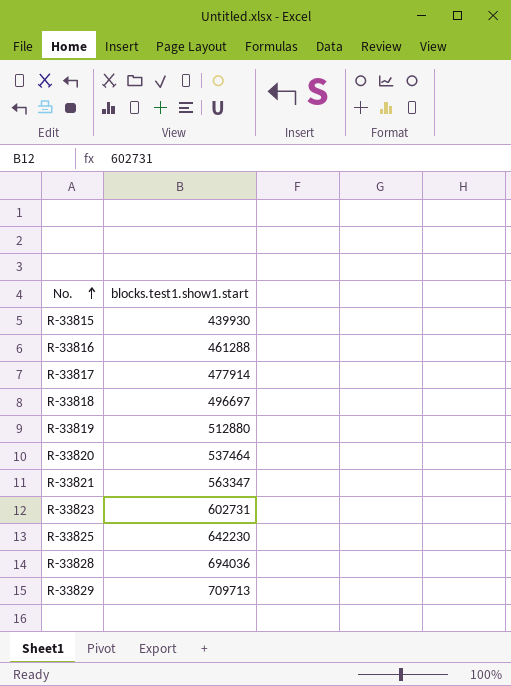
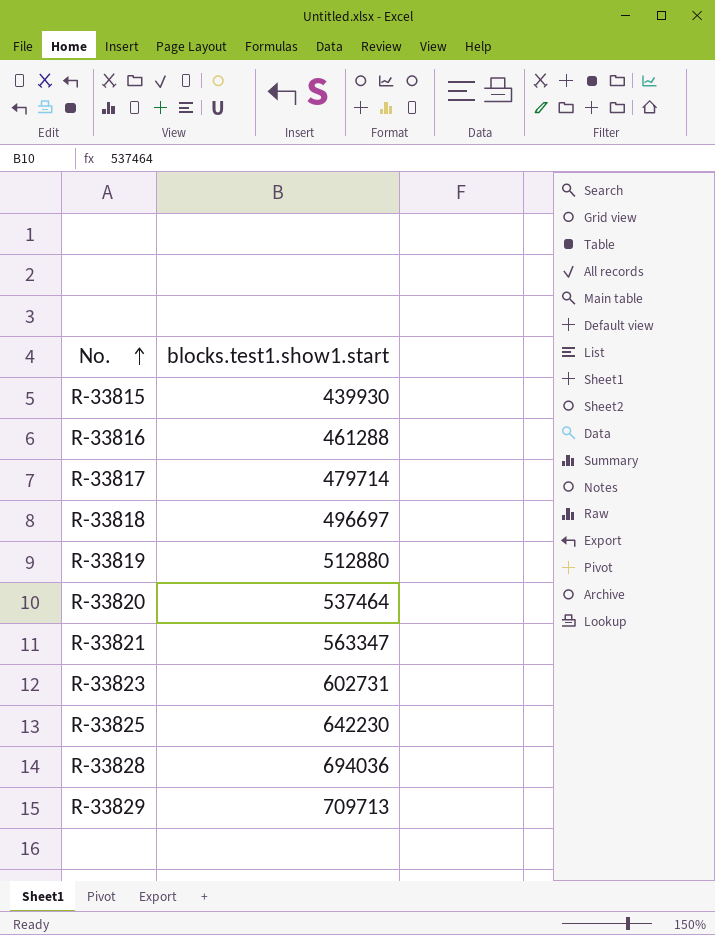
R-33817 | blocks.test1.show1.start: 477914 -> 479714

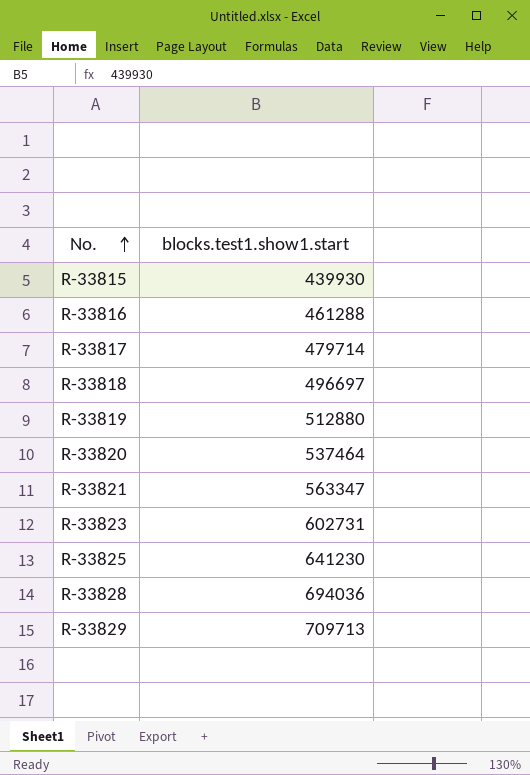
R-33825 | blocks.test1.show1.start: 642230 -> 641230

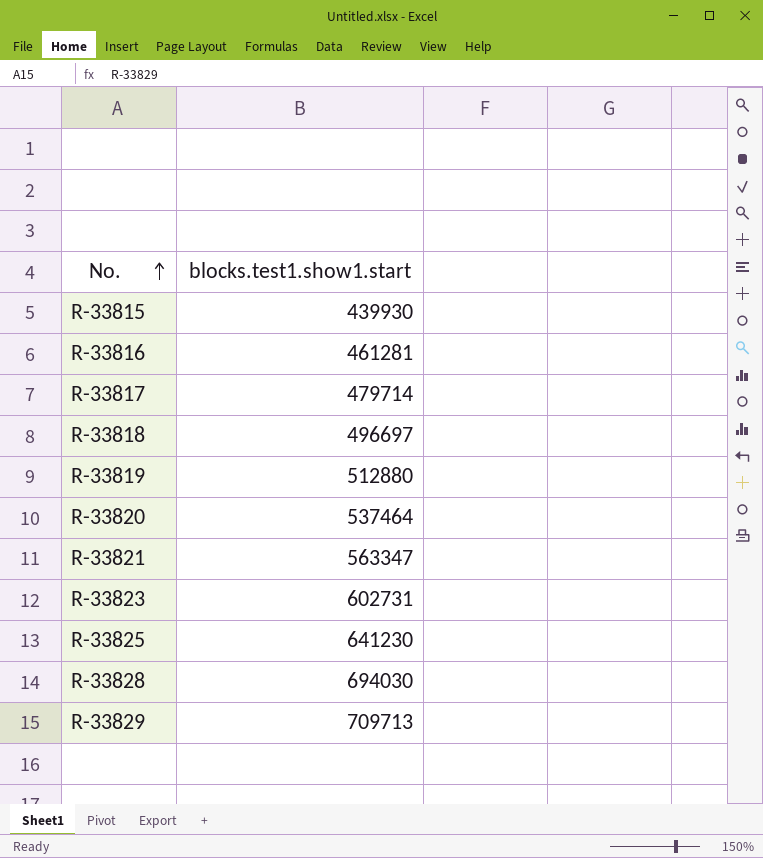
R-33816 | blocks.test1.show1.start: 461288 -> 461281
R-33828 | blocks.test1.show1.start: 694036 -> 694030

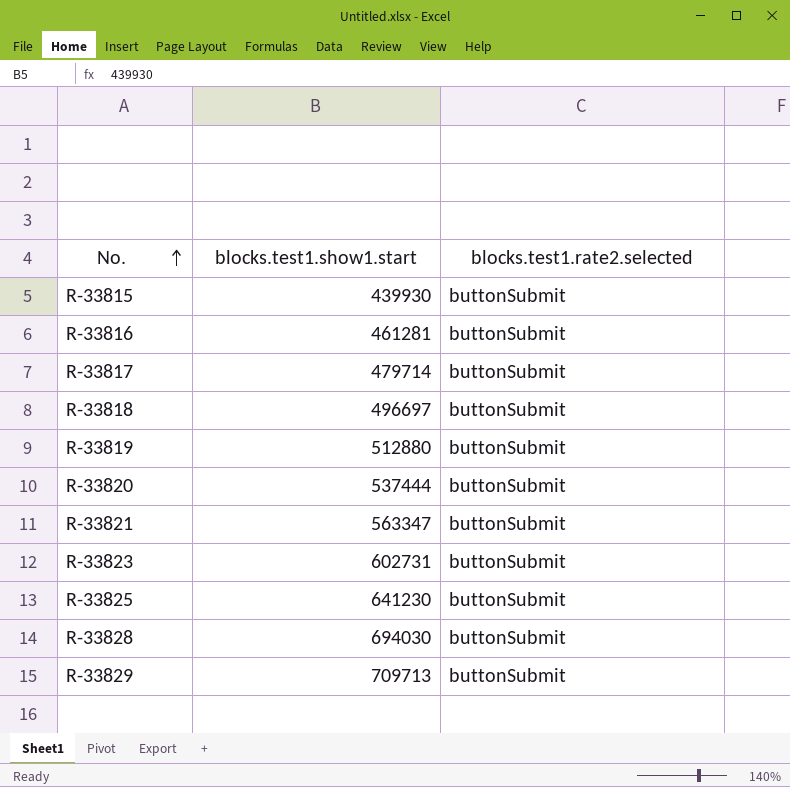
column blocks.test1.rate2.selected | position: none -> 3
R-33820 | blocks.test1.show1.start: 537464 -> 537444

